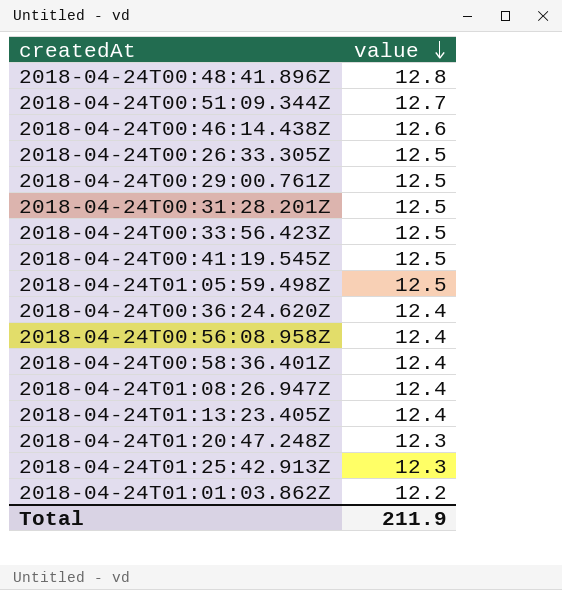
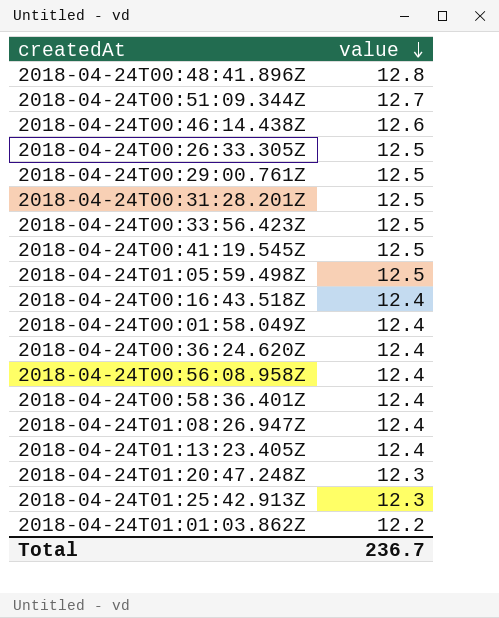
row 2018-04-24T00:16:43.518Z: none -> 12.4
row 2018-04-24T00:01:58.049Z: none -> 12.4
Total | value: 211.9 -> 236.7

